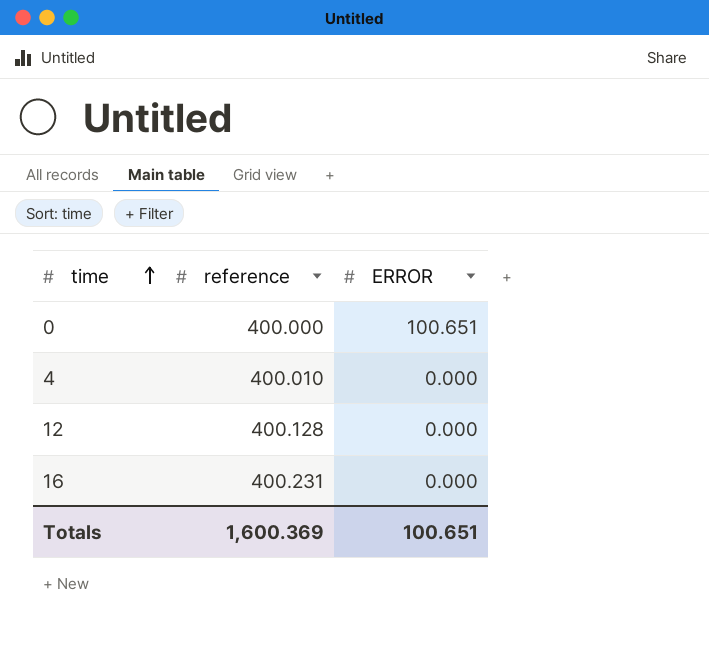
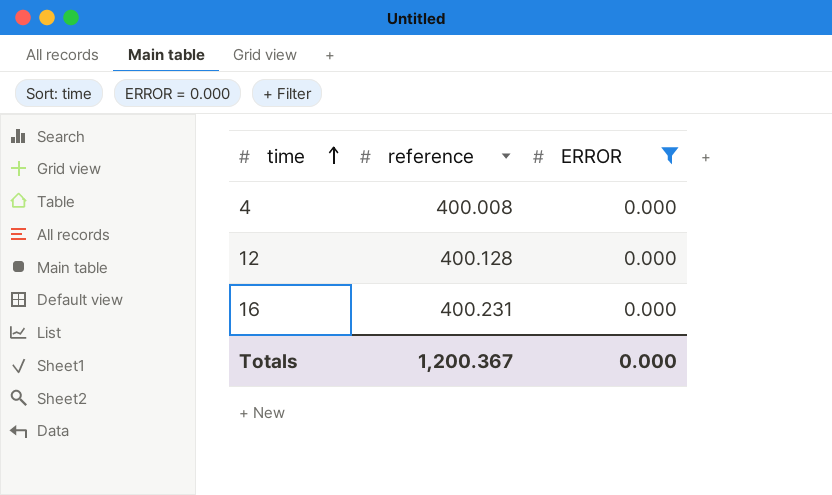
filter: none -> ERROR = 0.000
4 | reference: 400.010 -> 400.008
Totals | reference: 1,600.369 -> 1,200.367
Totals | ERROR: 100.651 -> 0.000

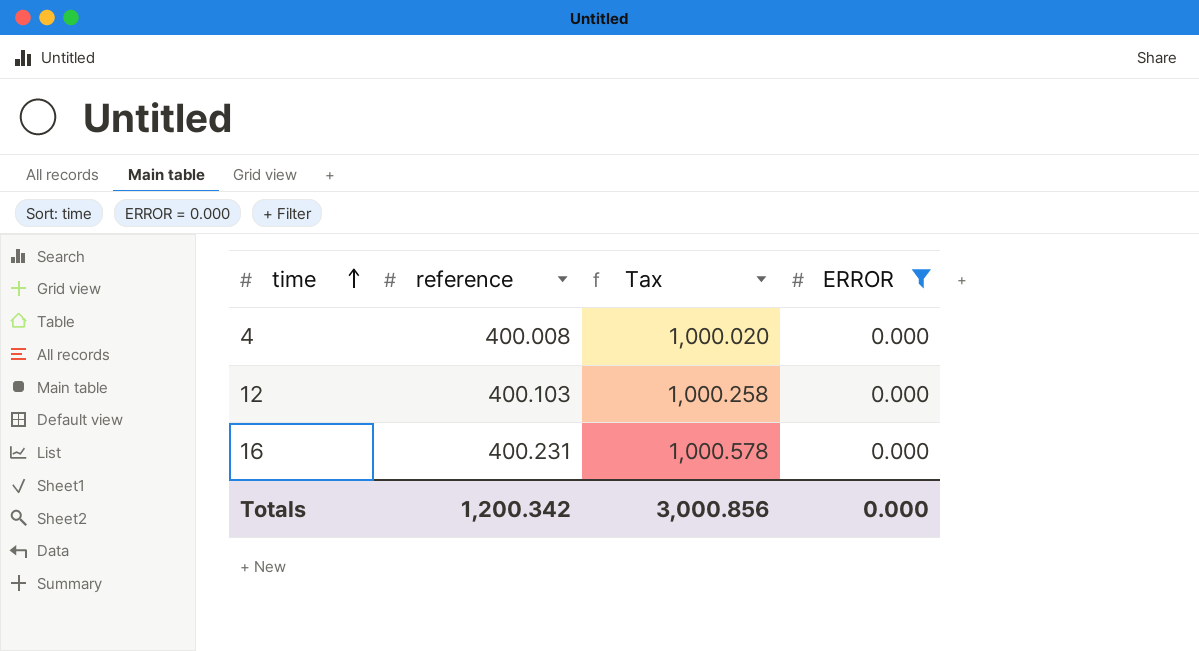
column Tax | formula: none -> [reference] * 2.5
12 | reference: 400.128 -> 400.103
Totals | reference: 1,200.367 -> 1,200.342

